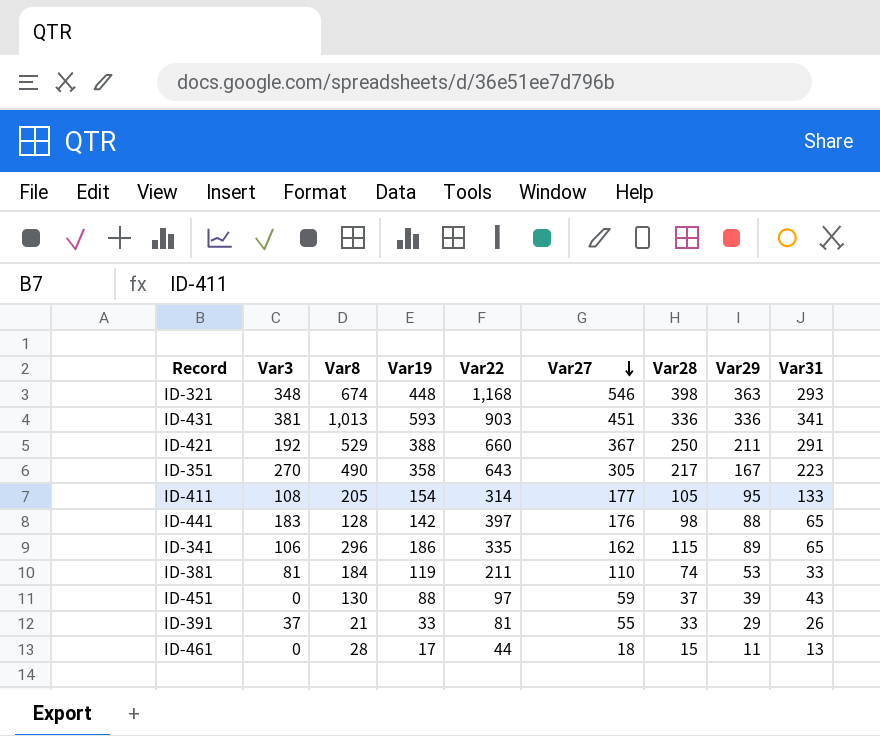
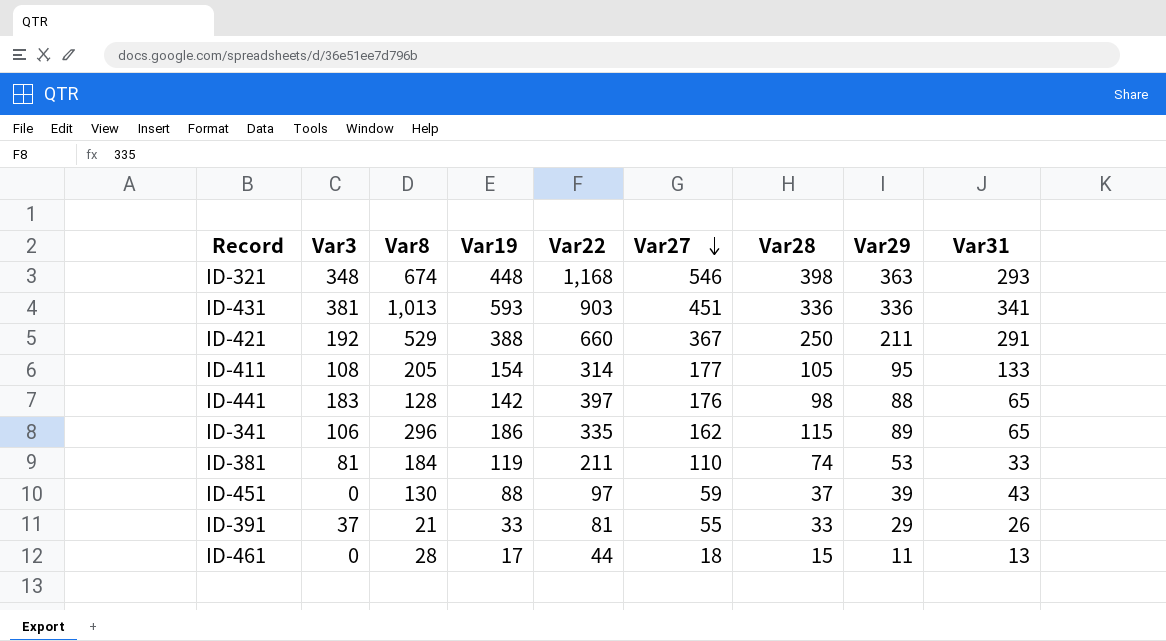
row ID-351: 270 | 490 | 358 | 643 | 305 | 217 | 167 | 223 -> none

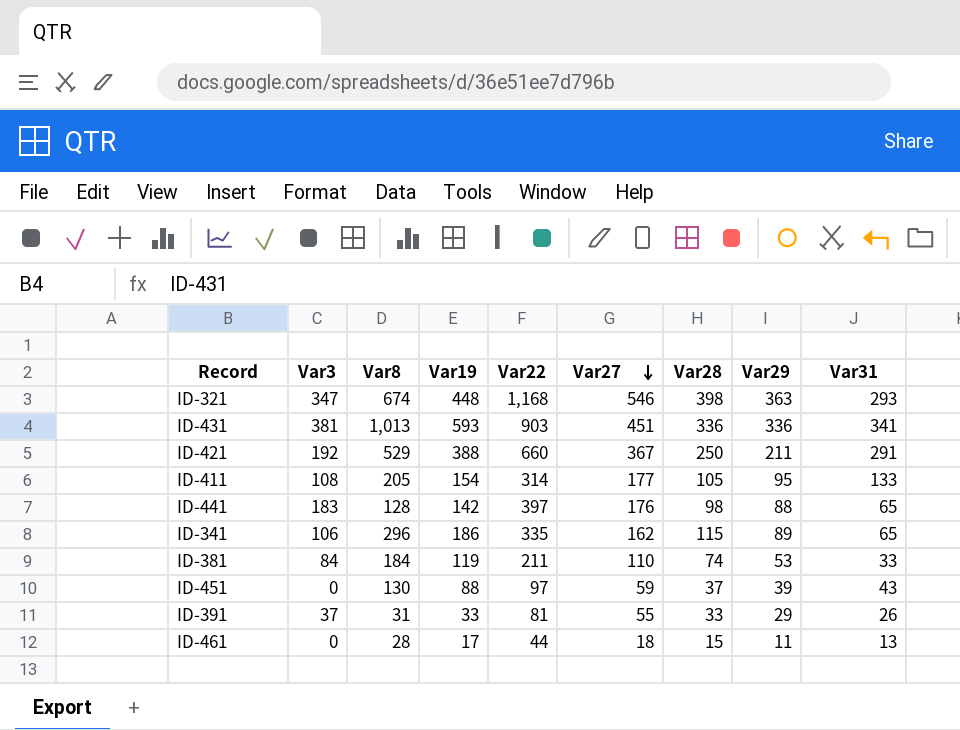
ID-321 | Var3: 348 -> 347
ID-381 | Var3: 81 -> 84
ID-391 | Var8: 21 -> 31

